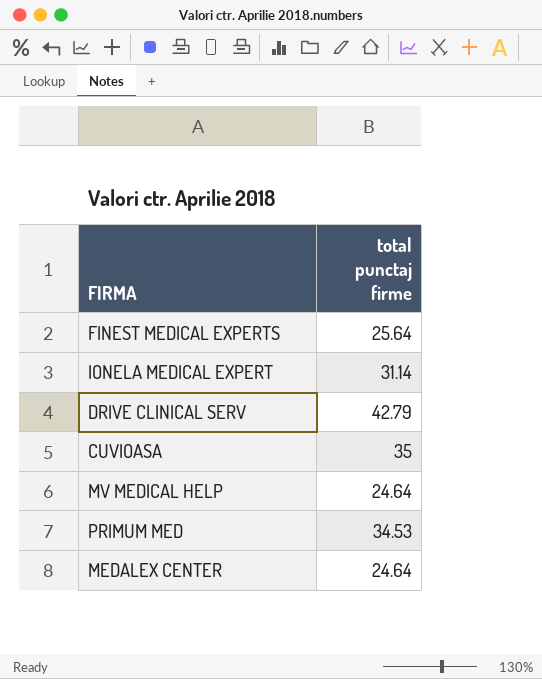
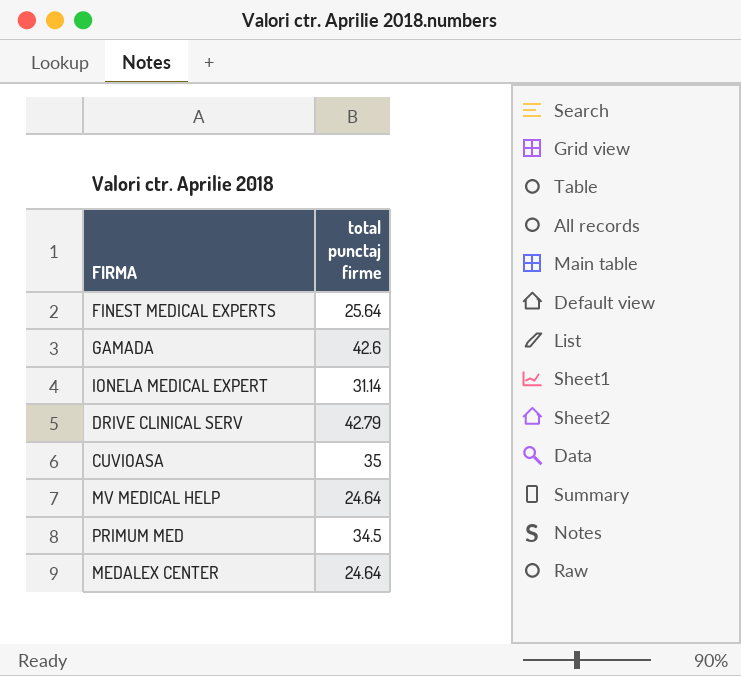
row GAMADA: none -> 42.6
PRIMUM MED | total punctaj firme: 34.53 -> 34.5

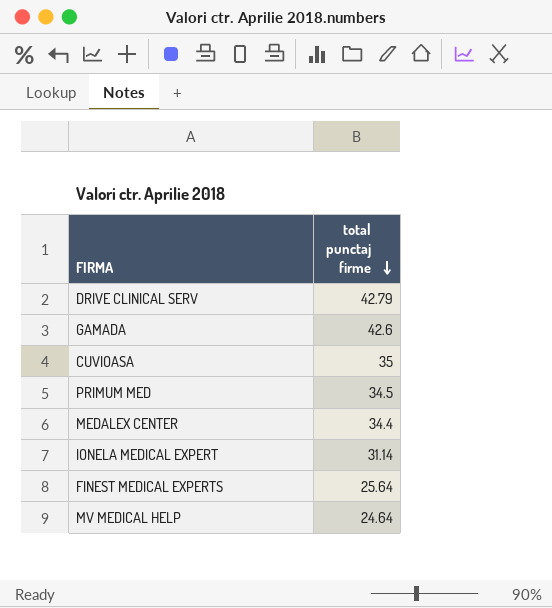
row order: none -> total punctaj firme descending
MEDALEX CENTER | total punctaj firme: 24.64 -> 34.4

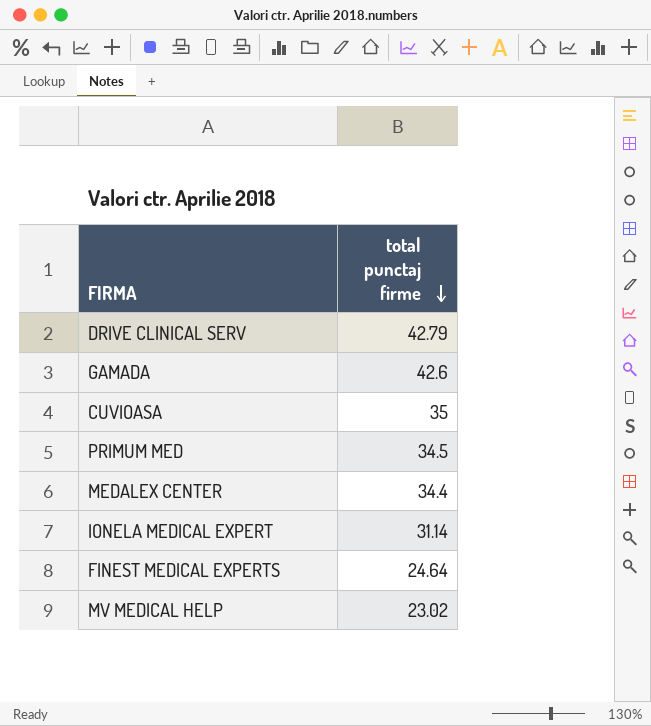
FINEST MEDICAL EXPERTS | total punctaj firme: 25.64 -> 24.64
MV MEDICAL HELP | total punctaj firme: 24.64 -> 23.02

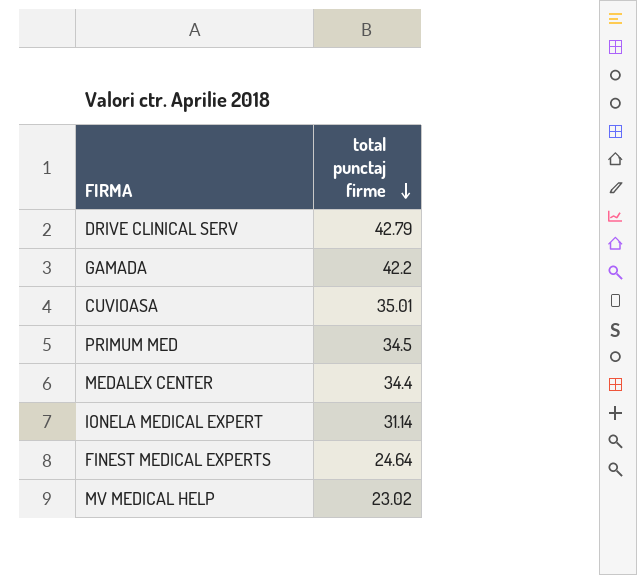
GAMADA | total punctaj firme: 42.6 -> 42.2
CUVIOASA | total punctaj firme: 35 -> 35.01

